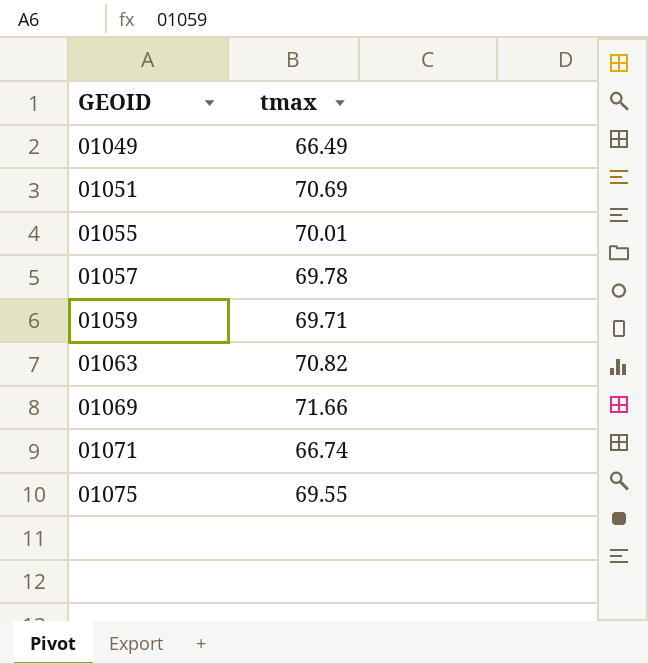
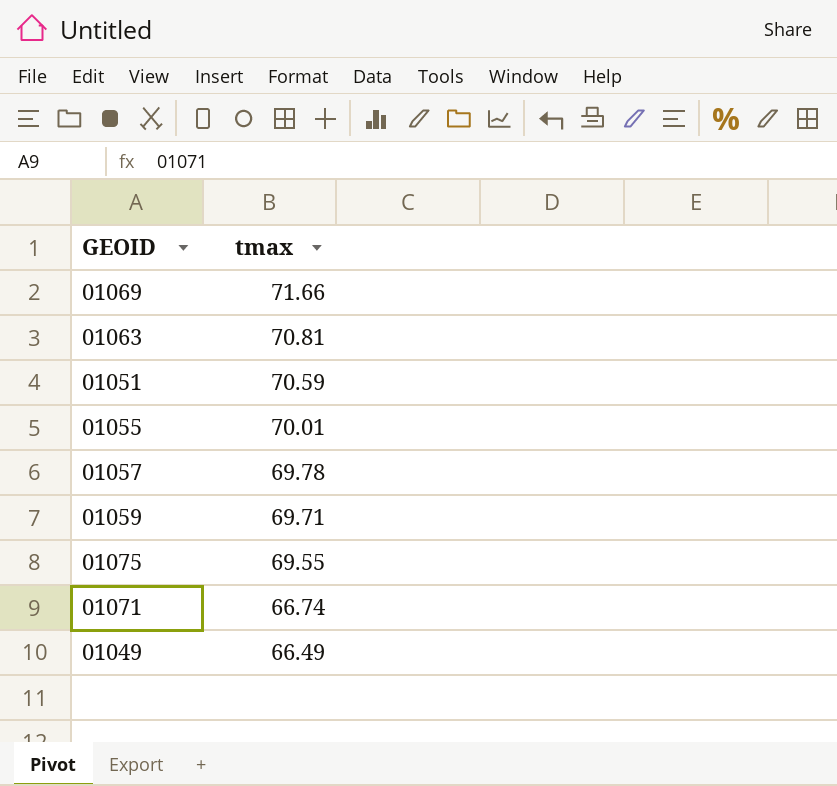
row order: GEOID ascending -> tmax descending
01063 | tmax: 70.82 -> 70.81
01051 | tmax: 70.69 -> 70.59

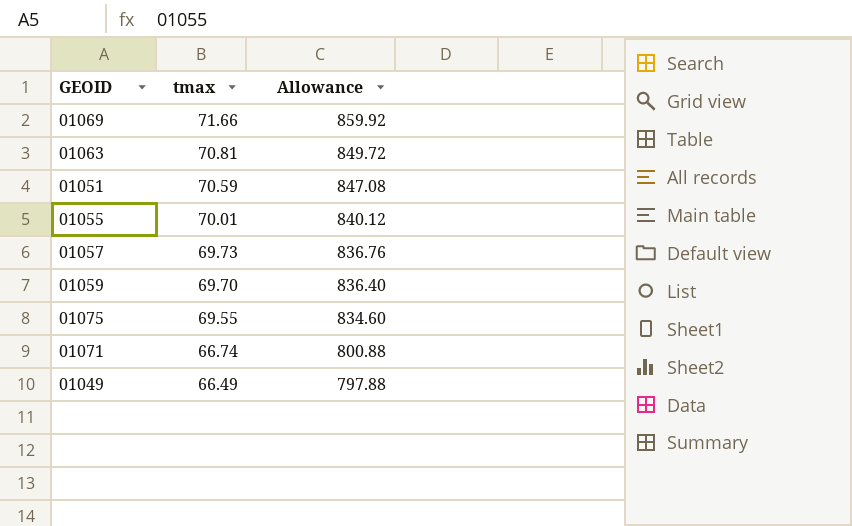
column Allowance | formula: none -> [tmax] * 12
01057 | tmax: 69.78 -> 69.73
01059 | tmax: 69.71 -> 69.70

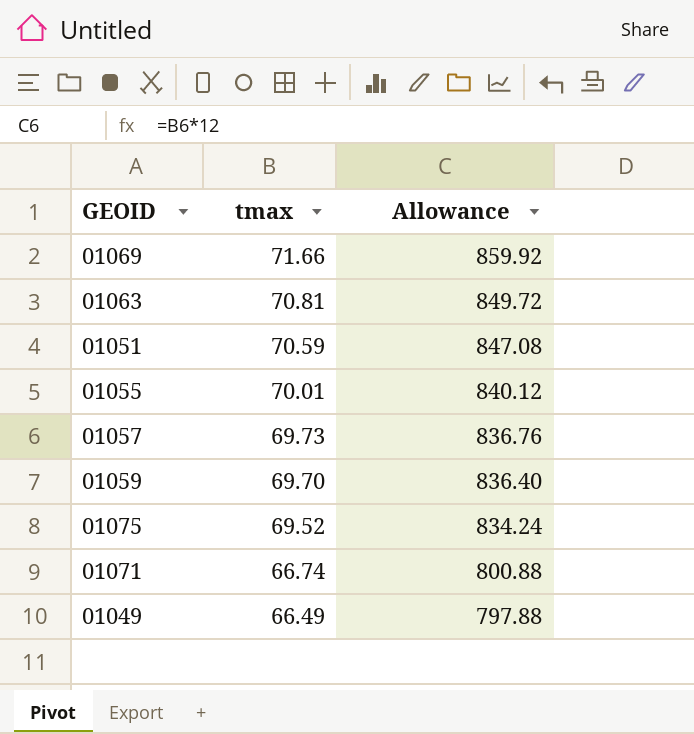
01075 | tmax: 69.55 -> 69.52
01075 | Allowance: 834.60 -> 834.24

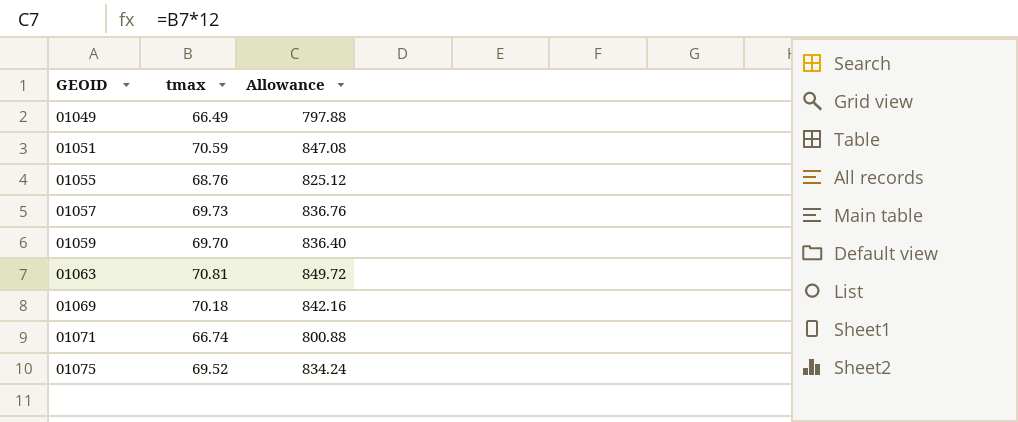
row order: tmax descending -> GEOID ascending
01055 | tmax: 70.01 -> 68.76
01055 | Allowance: 840.12 -> 825.12
01069 | tmax: 71.66 -> 70.18
01069 | Allowance: 859.92 -> 842.16

